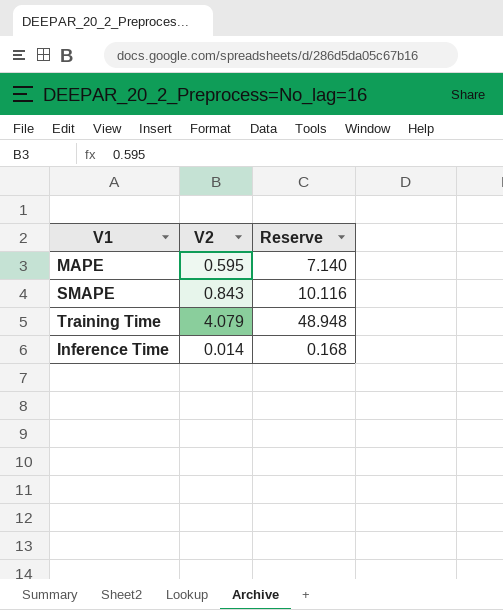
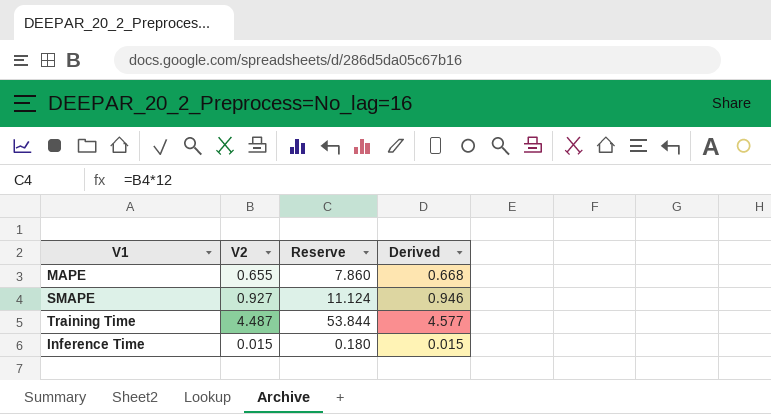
column Derived | formula: none -> [V2] * 1.02
MAPE | V2: 0.595 -> 0.655
MAPE | Reserve: 7.140 -> 7.860
SMAPE | V2: 0.843 -> 0.927
SMAPE | Reserve: 10.116 -> 11.124
Training Time | V2: 4.079 -> 4.487
Training Time | Reserve: 48.948 -> 53.844
Inference Time | V2: 0.014 -> 0.015
Inference Time | Reserve: 0.168 -> 0.180

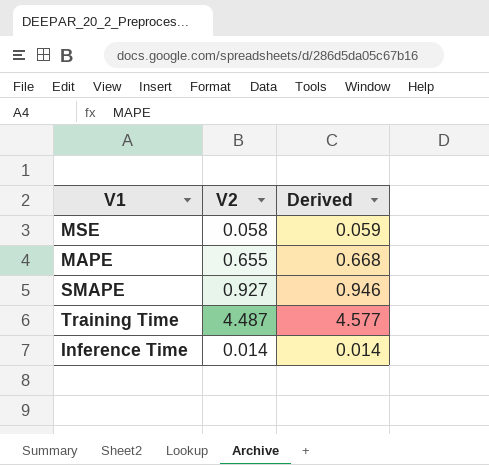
column Reserve | formula: [V2] * 12 -> none
row MSE: none -> 0.058 | 0.059
Inference Time | V2: 0.015 -> 0.014
Inference Time | Derived: 0.015 -> 0.014

